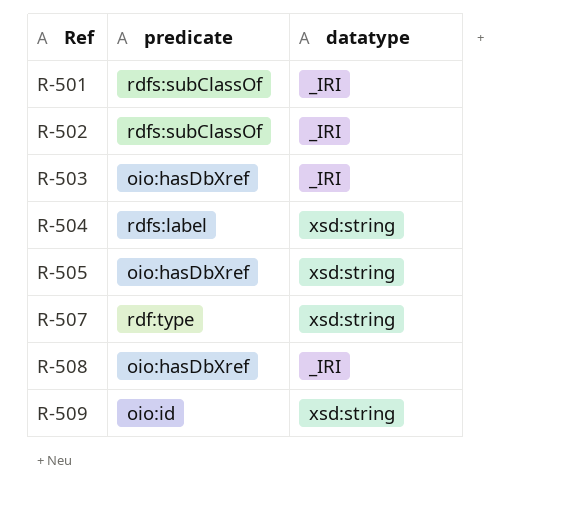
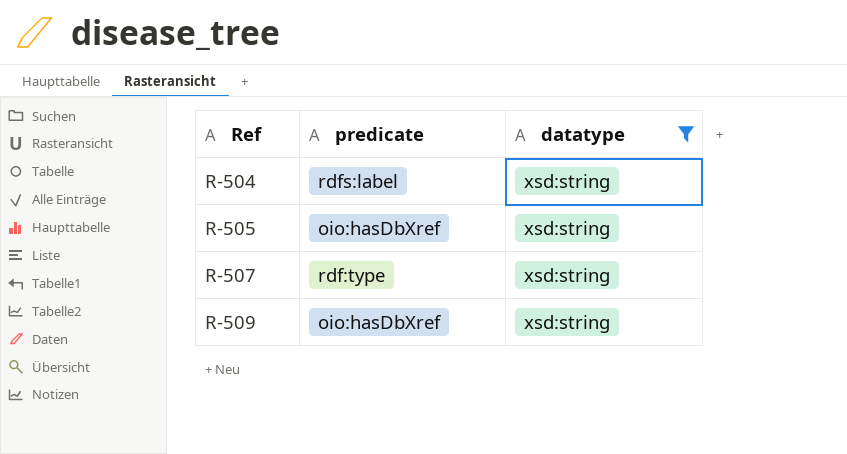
filter: none -> datatype = xsd:string
R-509 | predicate: oio:id -> oio:hasDbXref

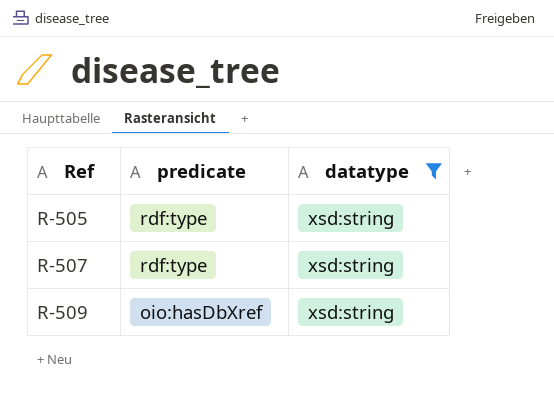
row R-504: rdfs:label | xsd:string -> none
R-505 | predicate: oio:hasDbXref -> rdf:type

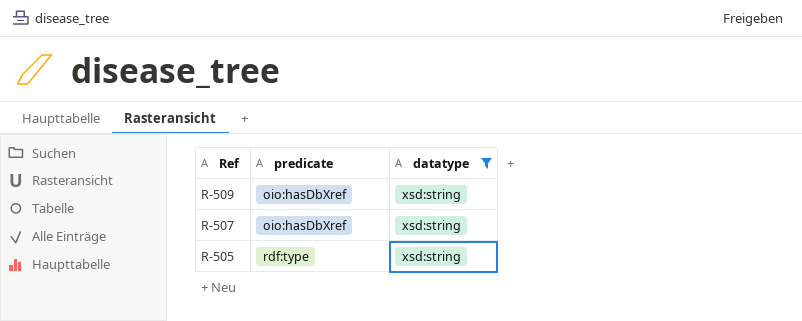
row order: Ref ascending -> Ref descending
R-507 | predicate: rdf:type -> oio:hasDbXref

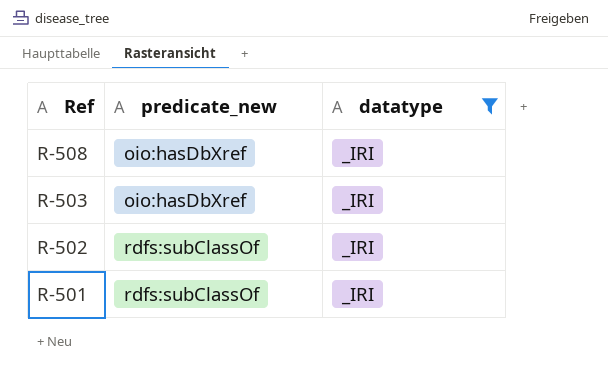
filter: datatype = xsd:string -> datatype = _IRI
column name: predicate -> predicate_new

